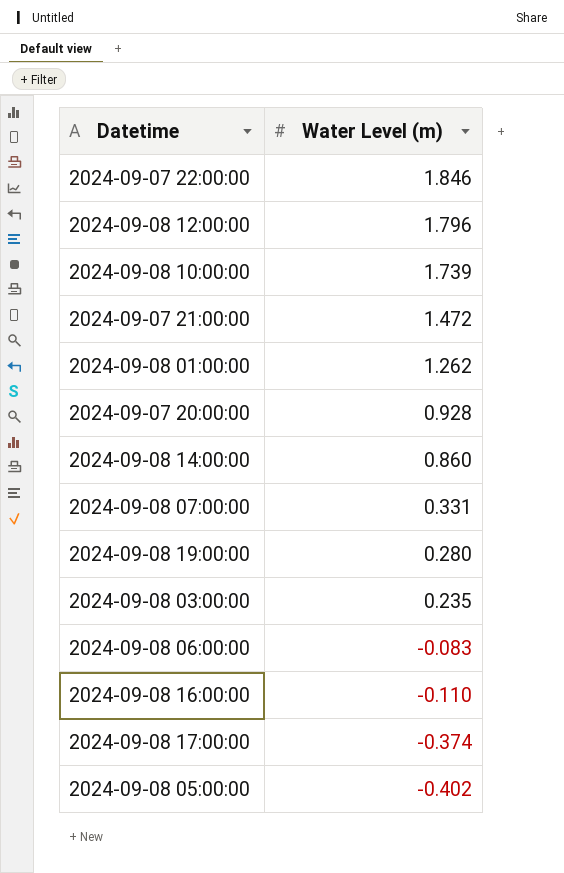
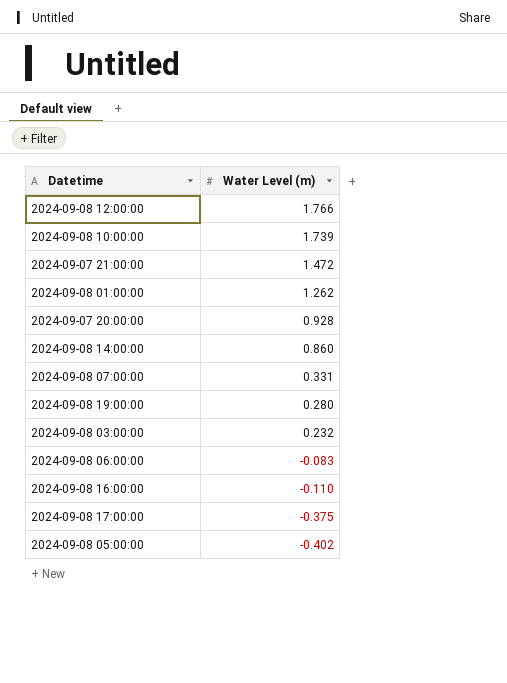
row 2024-09-07 22:00:00: 1.846 -> none
2024-09-08 12:00:00 | Water Level (m): 1.796 -> 1.766
2024-09-08 03:00:00 | Water Level (m): 0.235 -> 0.232
2024-09-08 17:00:00 | Water Level (m): -0.374 -> -0.375

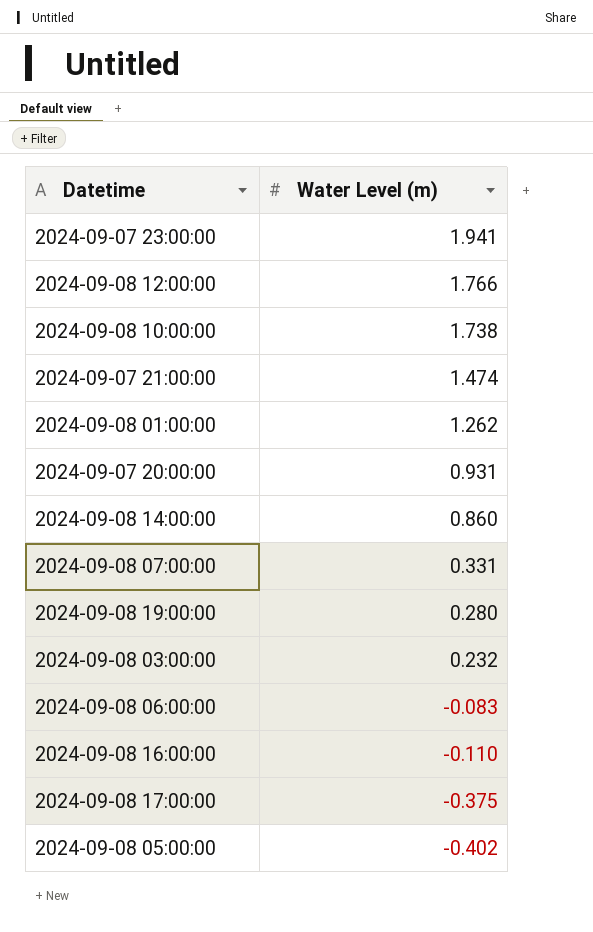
row 2024-09-07 23:00:00: none -> 1.941
2024-09-08 10:00:00 | Water Level (m): 1.739 -> 1.738
2024-09-07 21:00:00 | Water Level (m): 1.472 -> 1.474
2024-09-07 20:00:00 | Water Level (m): 0.928 -> 0.931

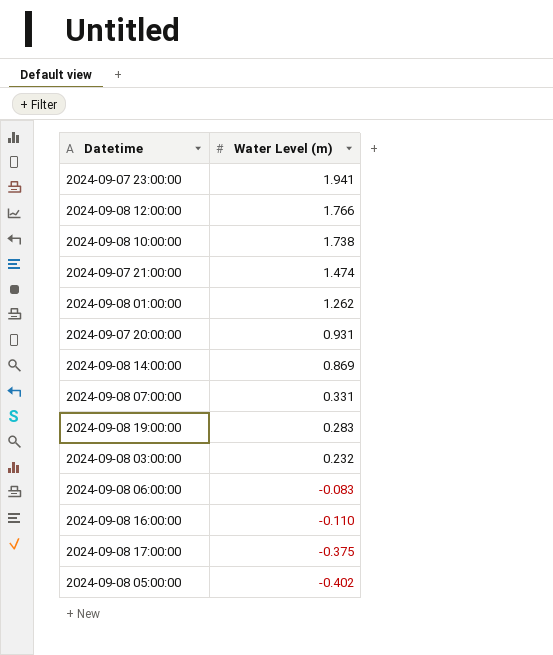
2024-09-08 14:00:00 | Water Level (m): 0.860 -> 0.869
2024-09-08 19:00:00 | Water Level (m): 0.280 -> 0.283

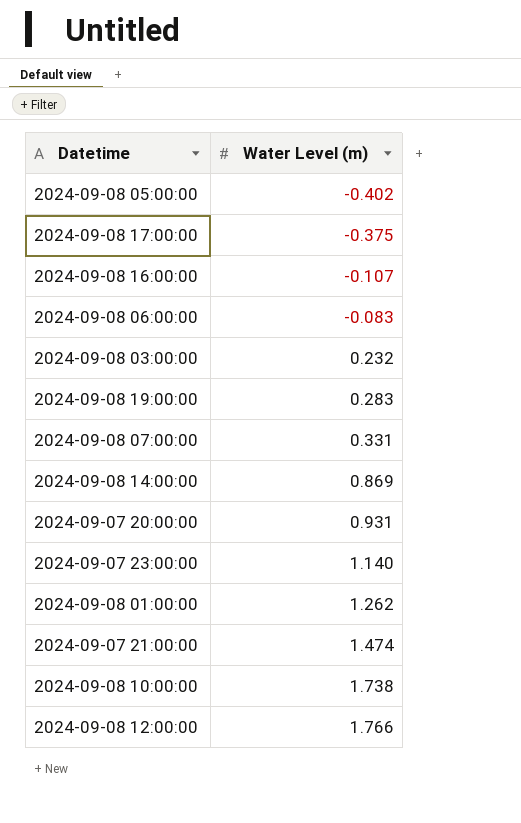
row order: Water Level (m) descending -> Water Level (m) ascending
2024-09-08 16:00:00 | Water Level (m): -0.110 -> -0.107
2024-09-07 23:00:00 | Water Level (m): 1.941 -> 1.140

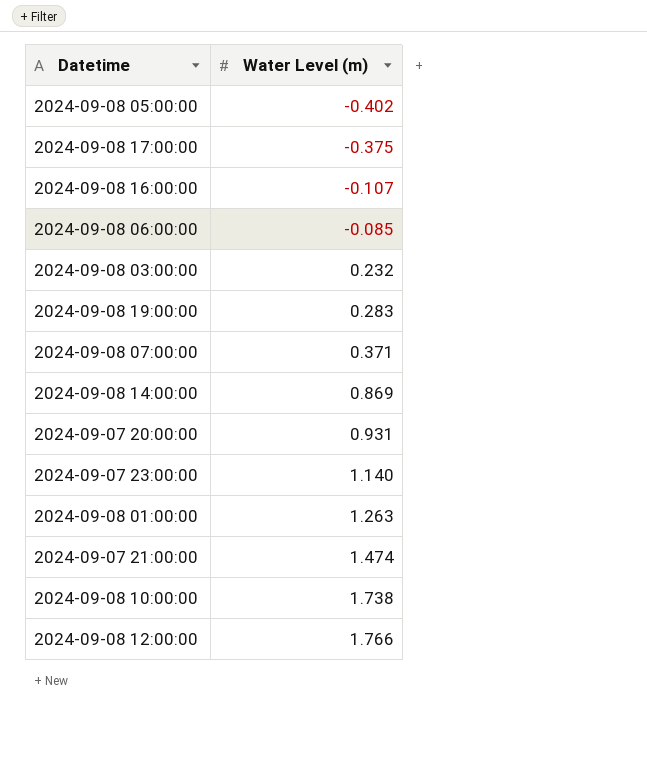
2024-09-08 06:00:00 | Water Level (m): -0.083 -> -0.085
2024-09-08 07:00:00 | Water Level (m): 0.331 -> 0.371
2024-09-08 01:00:00 | Water Level (m): 1.262 -> 1.263

